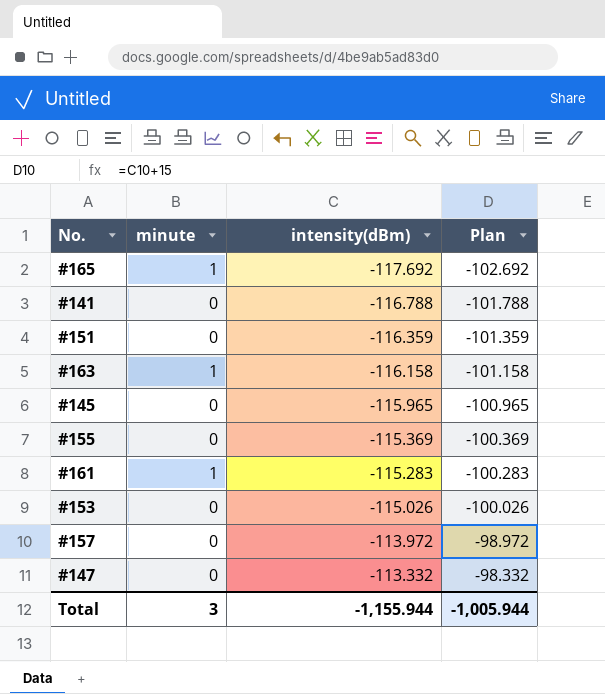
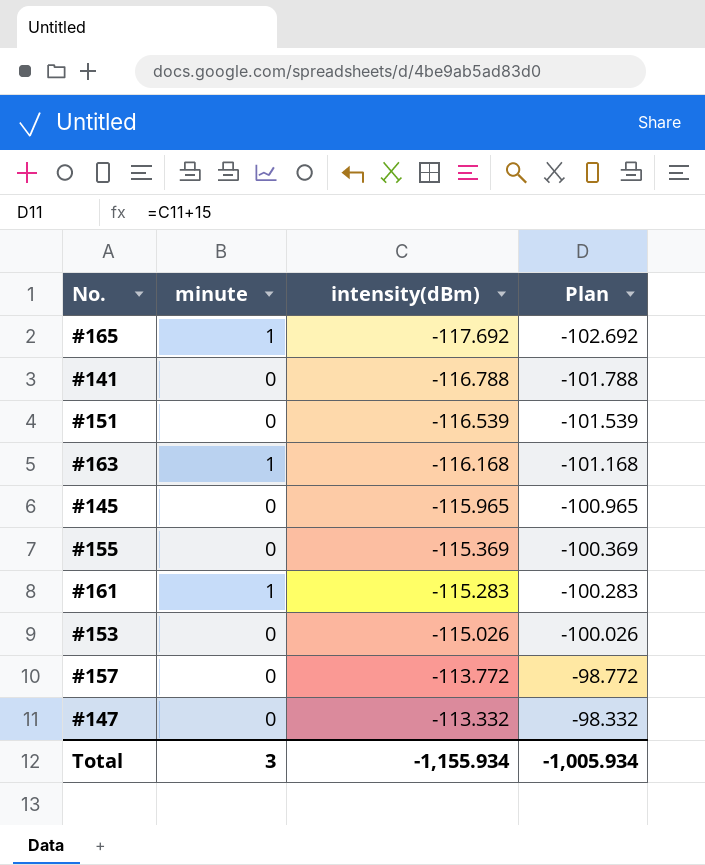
#151 | intensity(dBm): -116.359 -> -116.539
#151 | Plan: -101.359 -> -101.539
#163 | intensity(dBm): -116.158 -> -116.168
#163 | Plan: -101.158 -> -101.168
#157 | intensity(dBm): -113.972 -> -113.772
#157 | Plan: -98.972 -> -98.772
Total | intensity(dBm): -1,155.944 -> -1,155.934
Total | Plan: -1,005.944 -> -1,005.934

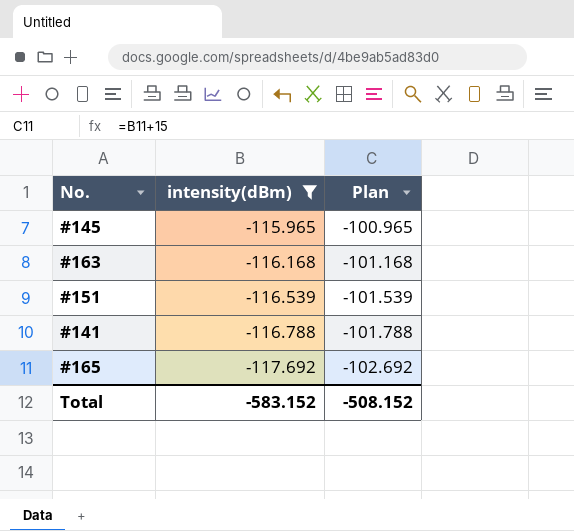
filter: none -> intensity(dBm) <= -115.965
row order: intensity(dBm) ascending -> intensity(dBm) descending
column minute | position: 2 -> none
Total | intensity(dBm): -1,155.934 -> -583.152
Total | Plan: -1,005.934 -> -508.152

